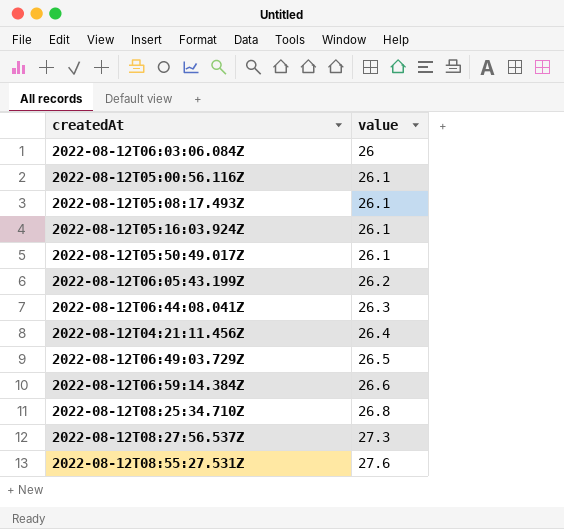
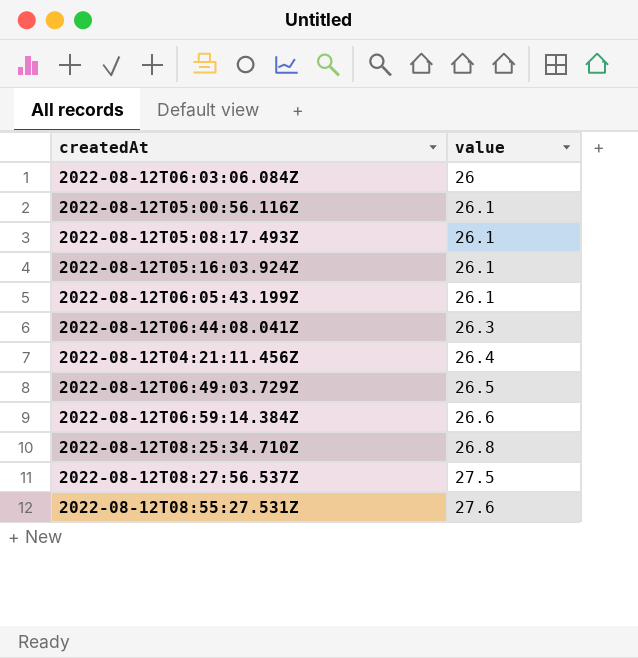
row 2022-08-12T05:50:49.017Z: 26.1 -> none
2022-08-12T06:05:43.199Z | value: 26.2 -> 26.1
2022-08-12T08:27:56.537Z | value: 27.3 -> 27.5

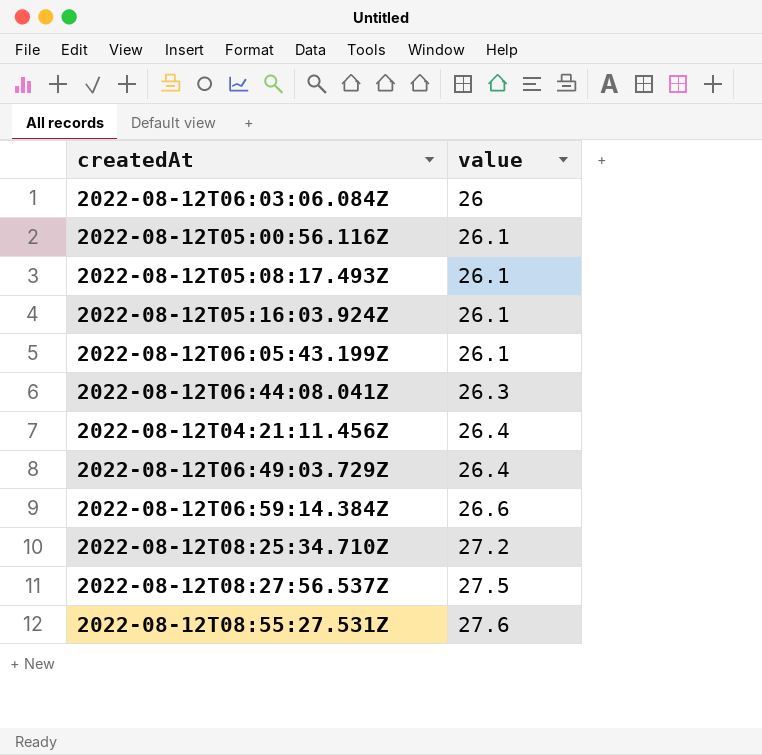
2022-08-12T06:49:03.729Z | value: 26.5 -> 26.4
2022-08-12T08:25:34.710Z | value: 26.8 -> 27.2

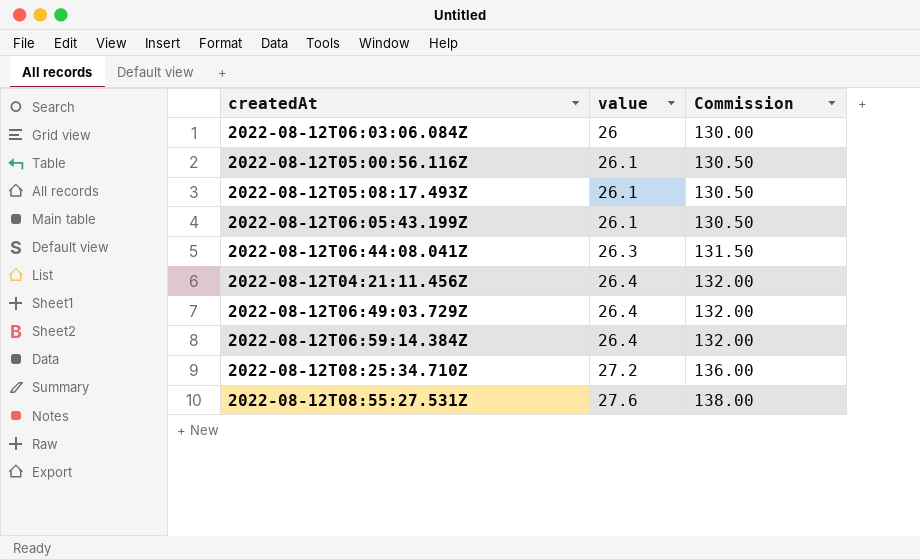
column Commission | formula: none -> [value] * 5
row 2022-08-12T05:16:03.924Z: 26.1 -> none
row 2022-08-12T08:27:56.537Z: 27.5 -> none
2022-08-12T06:59:14.384Z | value: 26.6 -> 26.4

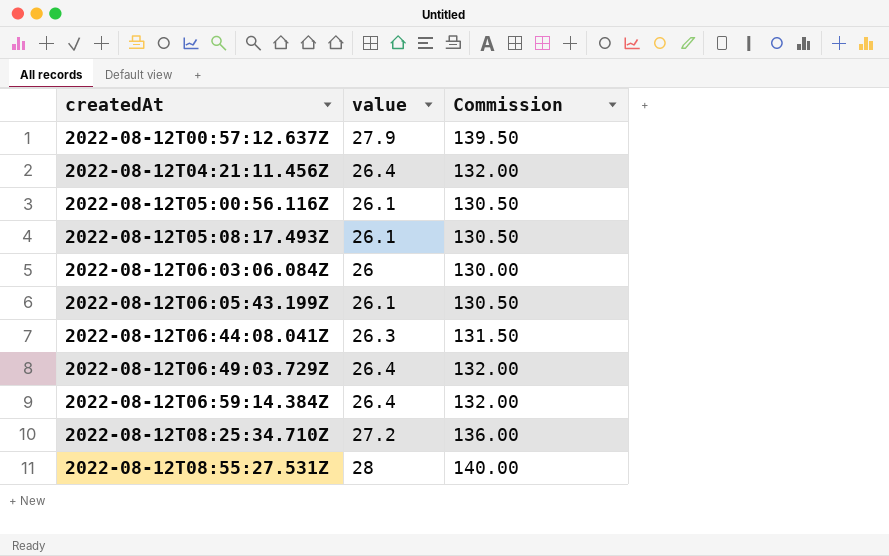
row order: value ascending -> createdAt ascending
row 2022-08-12T00:57:12.637Z: none -> 27.9 | 139.50
2022-08-12T08:55:27.531Z | value: 27.6 -> 28
2022-08-12T08:55:27.531Z | Commission: 138.00 -> 140.00

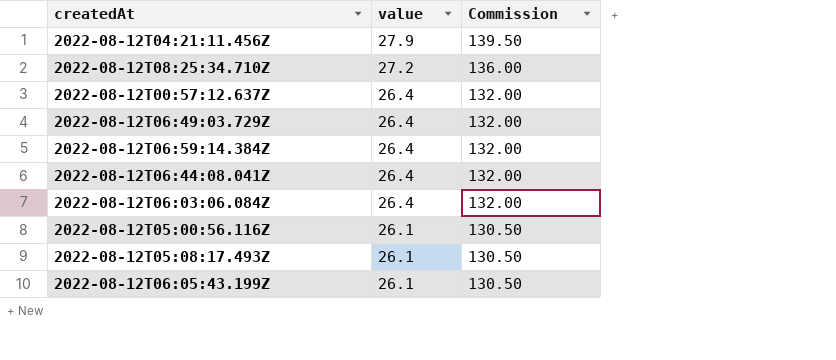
row order: createdAt ascending -> value descending
row 2022-08-12T08:55:27.531Z: 28 | 140.00 -> none
2022-08-12T04:21:11.456Z | value: 26.4 -> 27.9
2022-08-12T04:21:11.456Z | Commission: 132.00 -> 139.50
2022-08-12T00:57:12.637Z | value: 27.9 -> 26.4
2022-08-12T00:57:12.637Z | Commission: 139.50 -> 132.00
2022-08-12T06:44:08.041Z | value: 26.3 -> 26.4
2022-08-12T06:44:08.041Z | Commission: 131.50 -> 132.00
2022-08-12T06:03:06.084Z | value: 26 -> 26.4
2022-08-12T06:03:06.084Z | Commission: 130.00 -> 132.00

